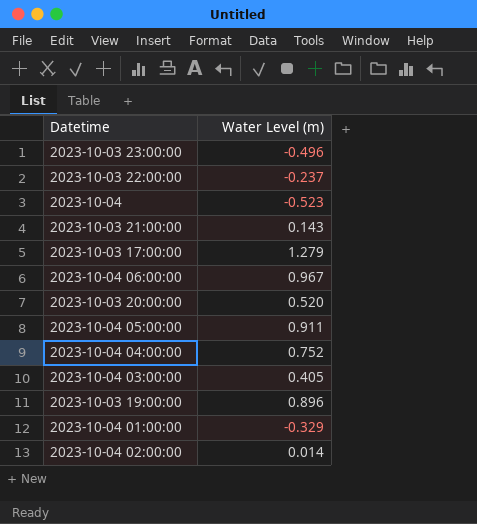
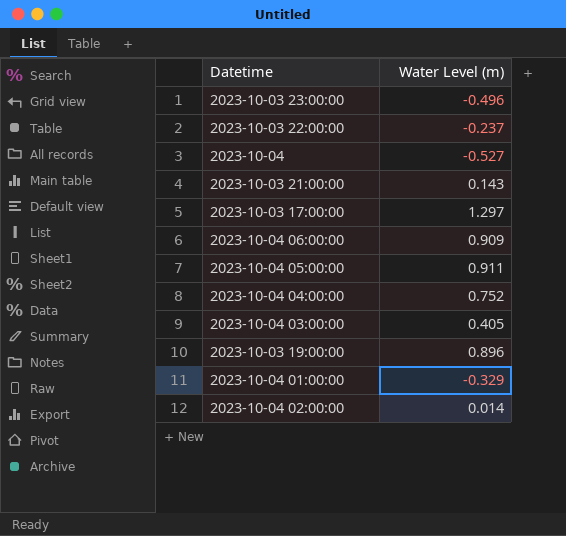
row 2023-10-03 20:00:00: 0.520 -> none
2023-10-04 | Water Level (m): -0.523 -> -0.527
2023-10-03 17:00:00 | Water Level (m): 1.279 -> 1.297
2023-10-04 06:00:00 | Water Level (m): 0.967 -> 0.909

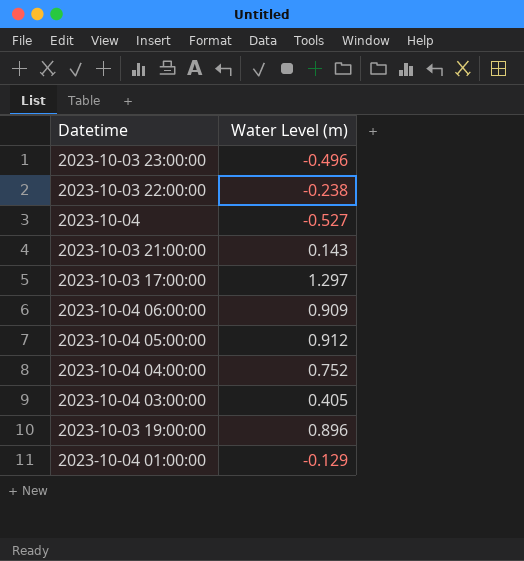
row 2023-10-04 02:00:00: 0.014 -> none
2023-10-03 22:00:00 | Water Level (m): -0.237 -> -0.238
2023-10-04 05:00:00 | Water Level (m): 0.911 -> 0.912
2023-10-04 01:00:00 | Water Level (m): -0.329 -> -0.129

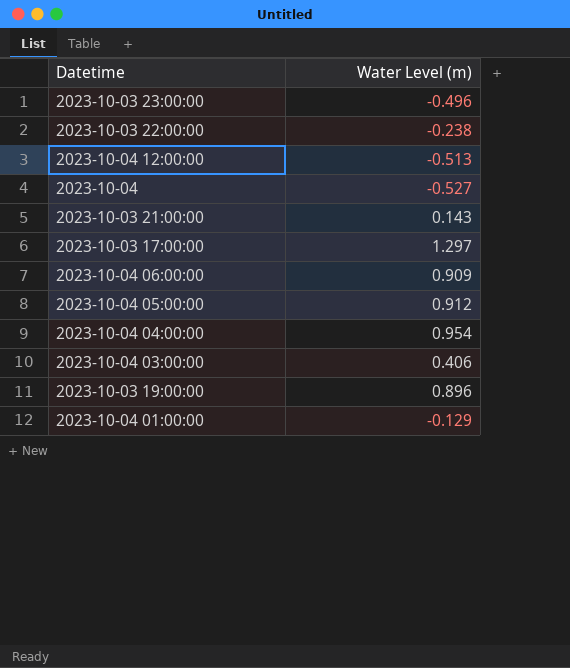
row 2023-10-04 12:00:00: none -> -0.513
2023-10-04 04:00:00 | Water Level (m): 0.752 -> 0.954
2023-10-04 03:00:00 | Water Level (m): 0.405 -> 0.406

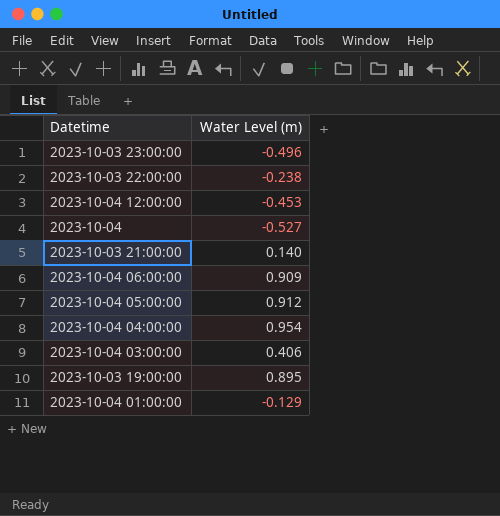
row 2023-10-03 17:00:00: 1.297 -> none
2023-10-04 12:00:00 | Water Level (m): -0.513 -> -0.453
2023-10-03 21:00:00 | Water Level (m): 0.143 -> 0.140
2023-10-03 19:00:00 | Water Level (m): 0.896 -> 0.895

